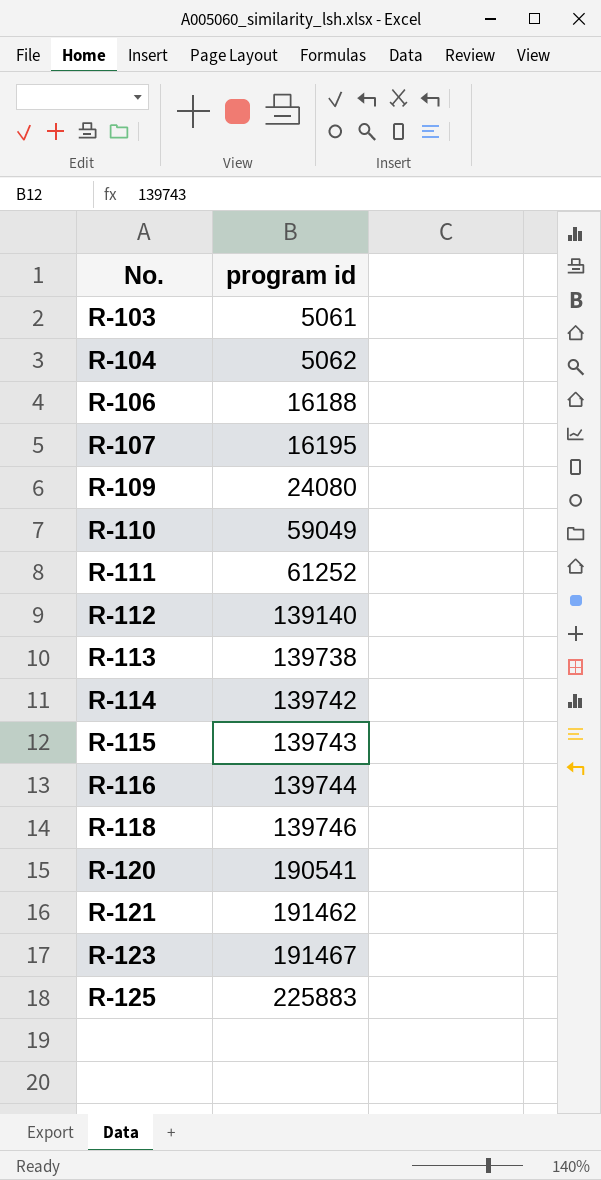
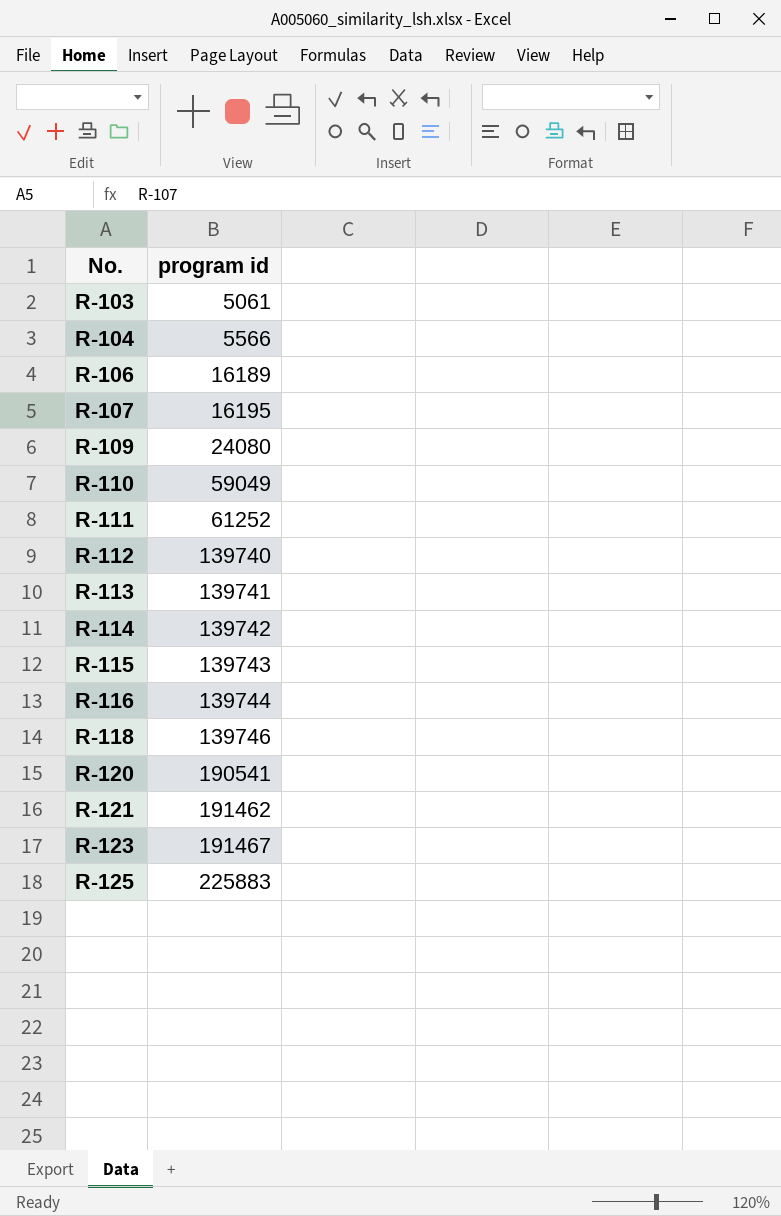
R-104 | program id: 5062 -> 5566
R-106 | program id: 16188 -> 16189
R-112 | program id: 139140 -> 139740
R-113 | program id: 139738 -> 139741

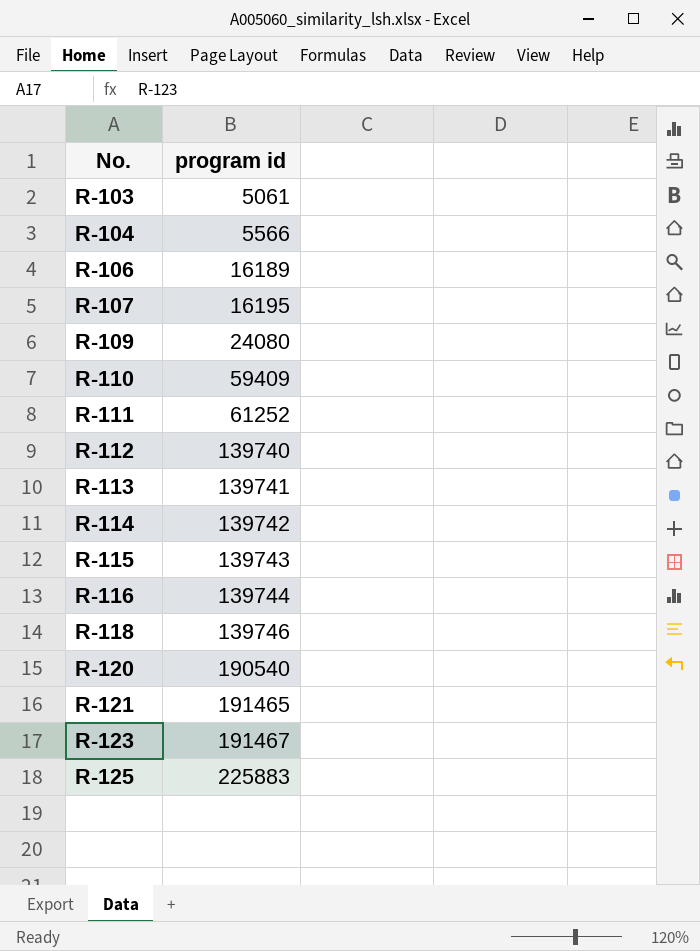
R-110 | program id: 59049 -> 59409
R-120 | program id: 190541 -> 190540
R-121 | program id: 191462 -> 191465

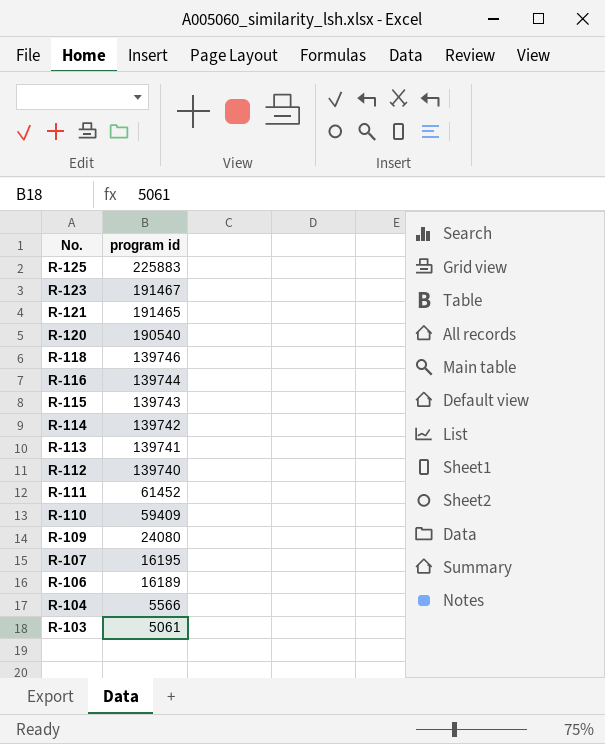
row order: No. ascending -> No. descending
R-111 | program id: 61252 -> 61452

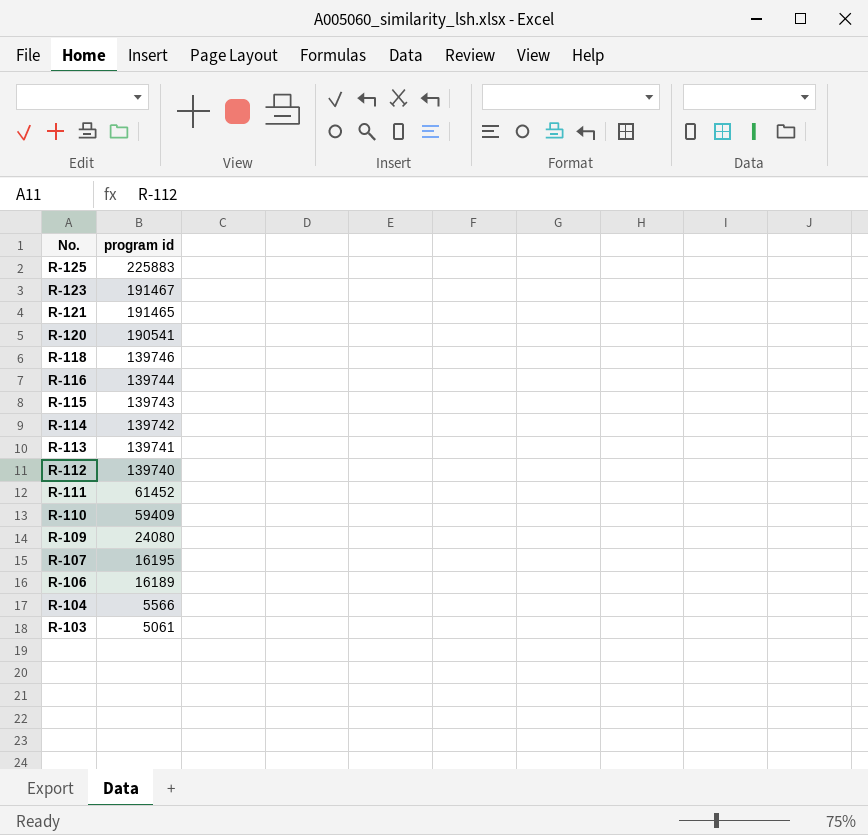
R-120 | program id: 190540 -> 190541

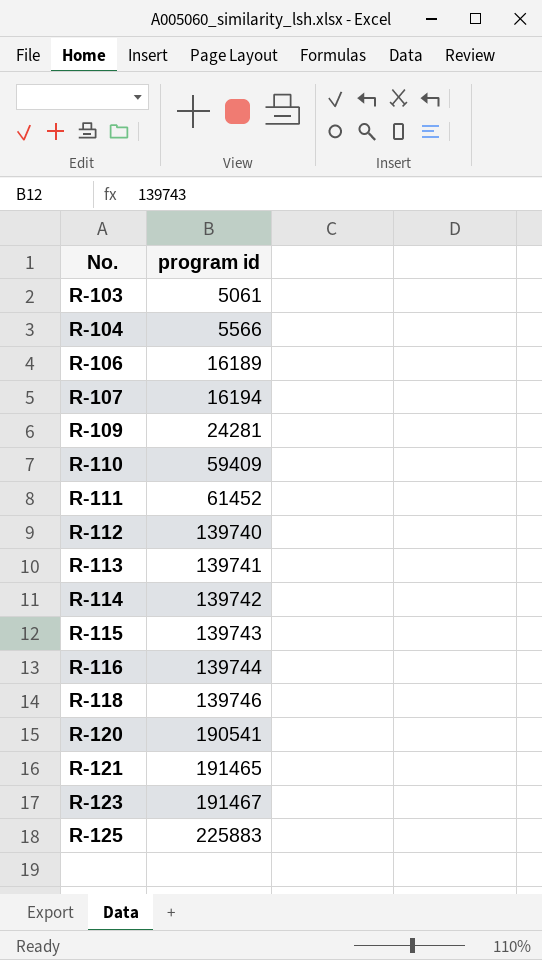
row order: No. descending -> No. ascending
R-107 | program id: 16195 -> 16194
R-109 | program id: 24080 -> 24281

